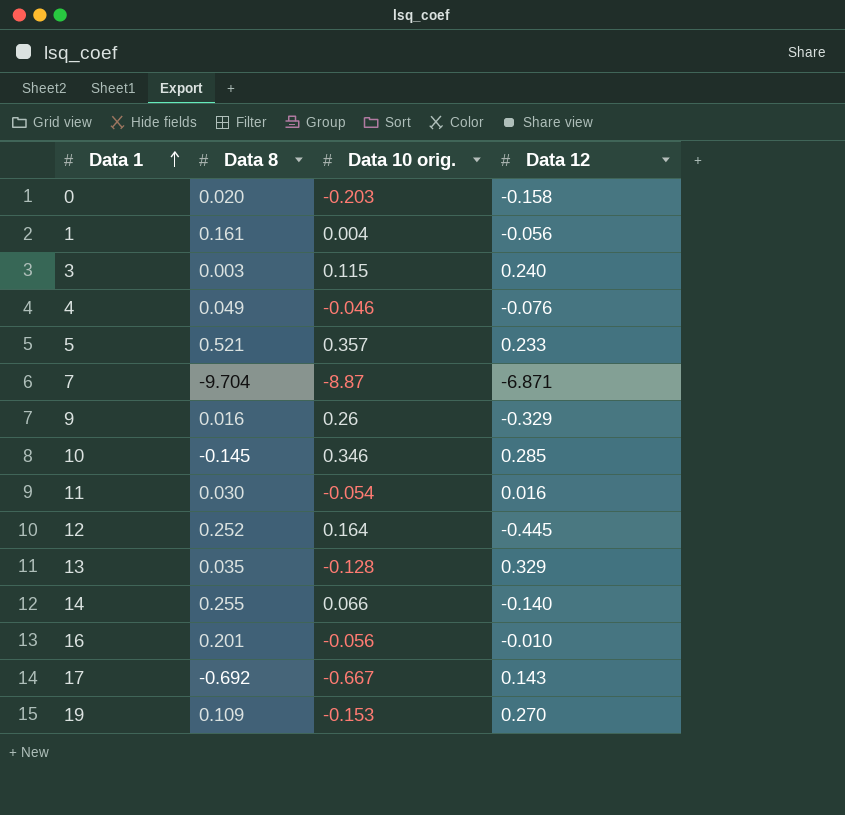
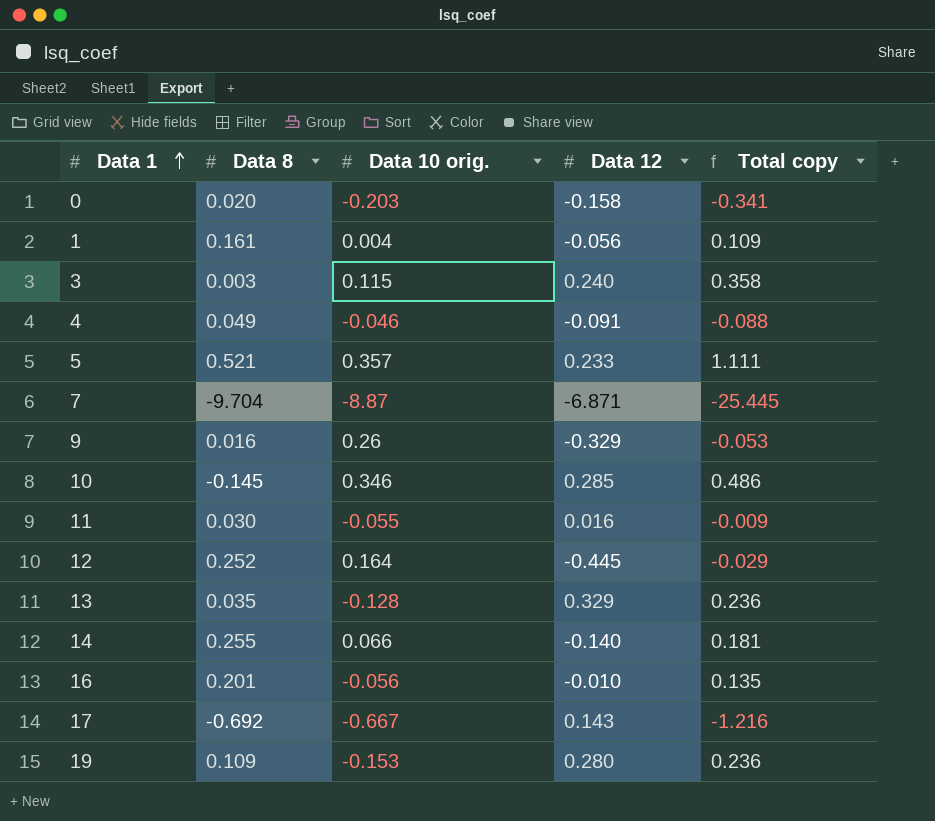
column Total copy | formula: none -> [Data 8] + [Data 10 orig.] + [Data 12]
4 | Data 12: -0.076 -> -0.091
11 | Data 10 orig.: -0.054 -> -0.055
19 | Data 12: 0.270 -> 0.280

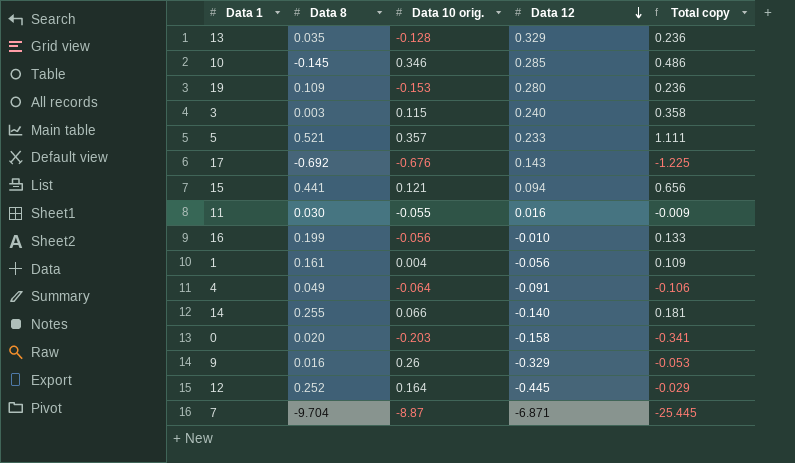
row order: Data 1 ascending -> Data 12 descending
17 | Data 10 orig.: -0.667 -> -0.676
17 | Total copy: -1.216 -> -1.225
row 15: none -> 0.441 | 0.121 | 0.094 | 0.656
16 | Data 8: 0.201 -> 0.199
16 | Total copy: 0.135 -> 0.133
4 | Data 10 orig.: -0.046 -> -0.064
4 | Total copy: -0.088 -> -0.106

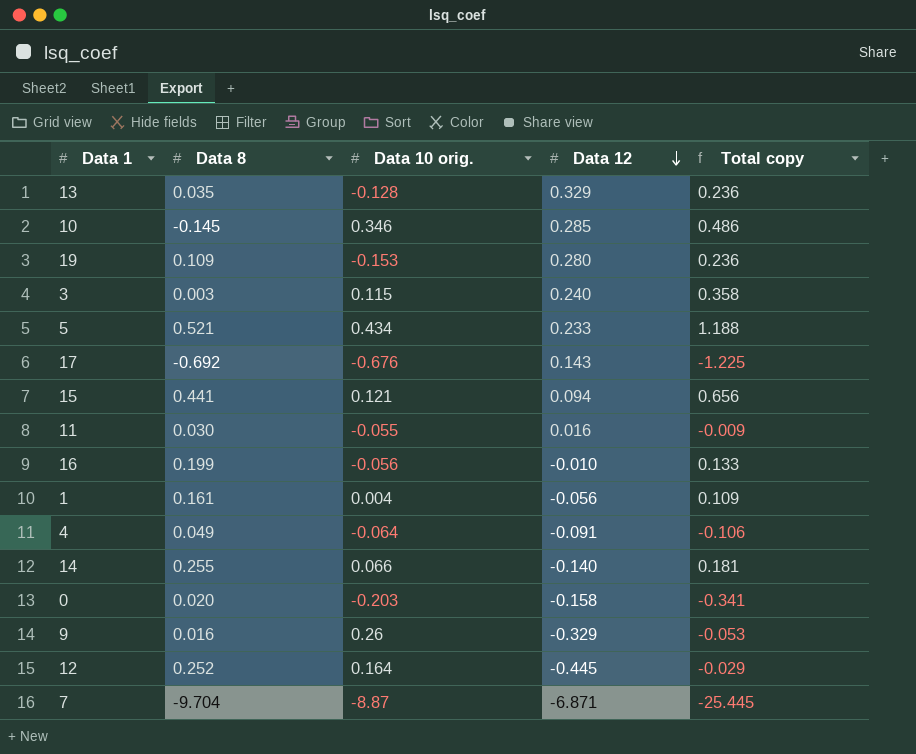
5 | Data 10 orig.: 0.357 -> 0.434
5 | Total copy: 1.111 -> 1.188

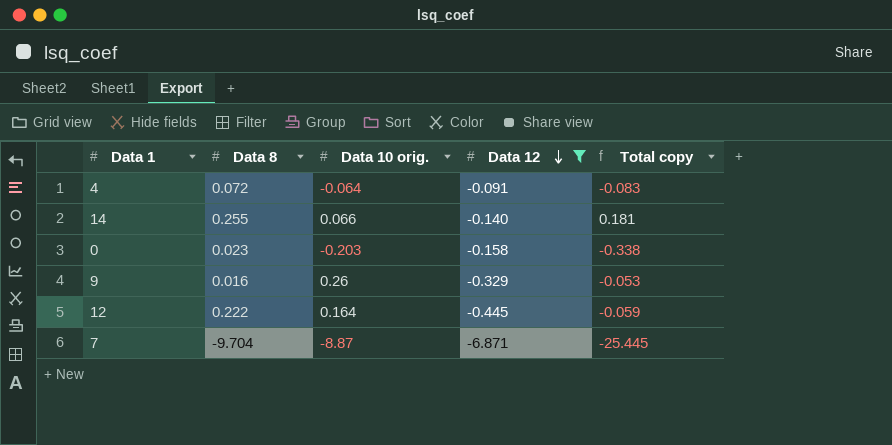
filter: none -> Data 12 <= -0.091
4 | Data 8: 0.049 -> 0.072
4 | Total copy: -0.106 -> -0.083
0 | Data 8: 0.020 -> 0.023
0 | Total copy: -0.341 -> -0.338
12 | Data 8: 0.252 -> 0.222
12 | Total copy: -0.029 -> -0.059

